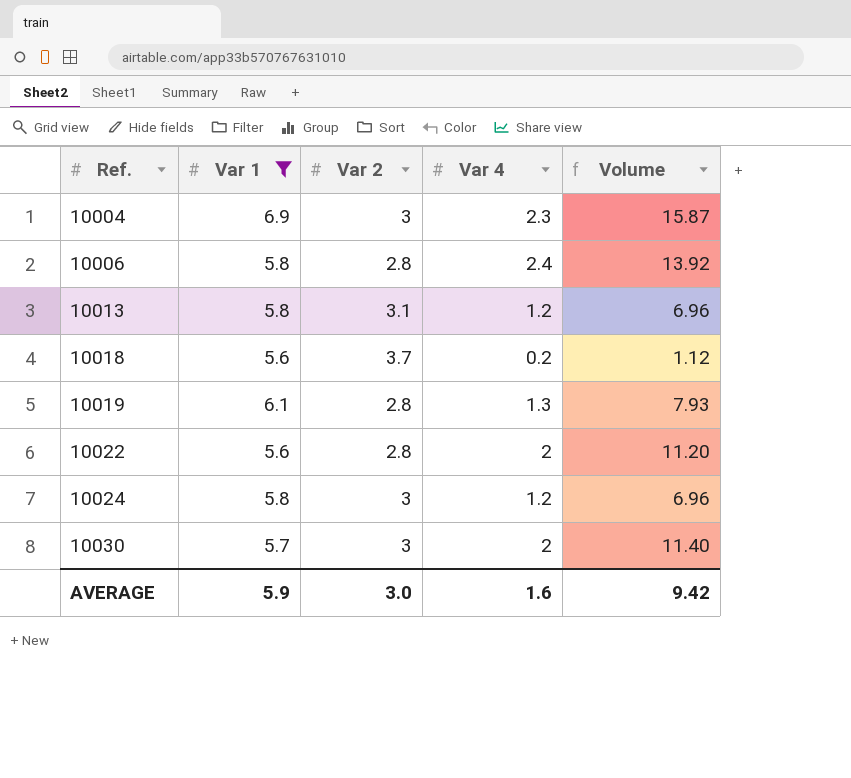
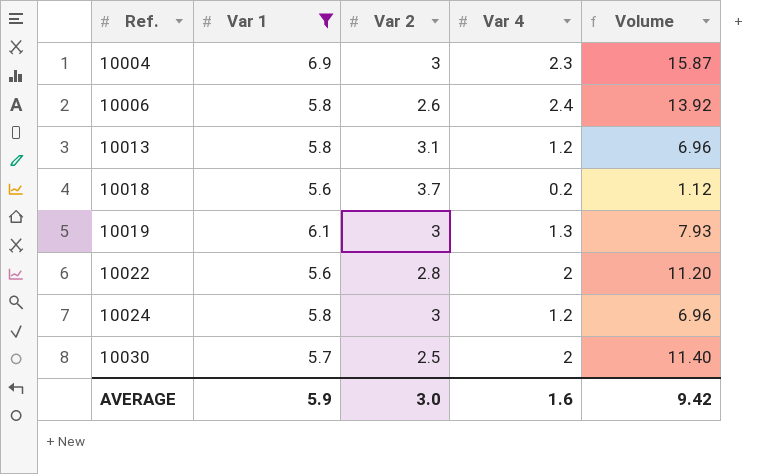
10006 | Var 2: 2.8 -> 2.6
10019 | Var 2: 2.8 -> 3
10030 | Var 2: 3 -> 2.5

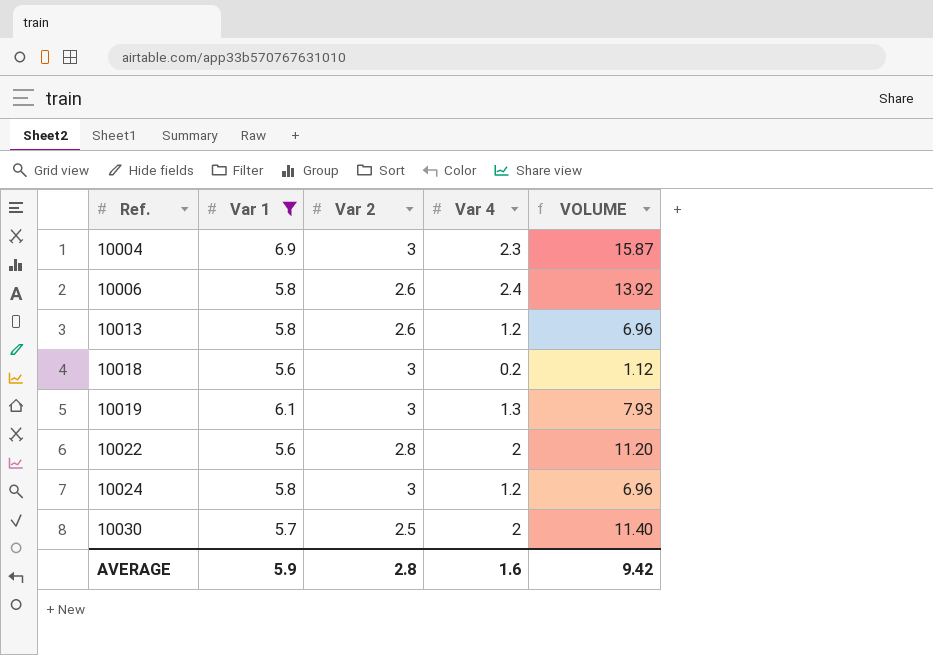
column name: Volume -> VOLUME
10013 | Var 2: 3.1 -> 2.6
10018 | Var 2: 3.7 -> 3
AVERAGE | Var 2: 3.0 -> 2.8

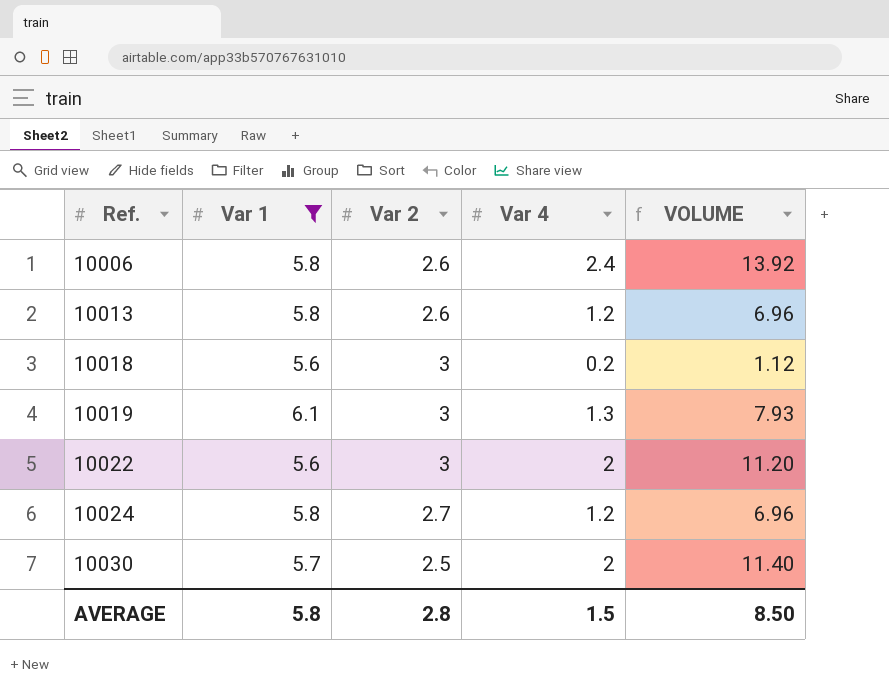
row 10004: 6.9 | 3 | 2.3 | 15.87 -> none
10022 | Var 2: 2.8 -> 3
10024 | Var 2: 3 -> 2.7
AVERAGE | Var 1: 5.9 -> 5.8
AVERAGE | Var 4: 1.6 -> 1.5
AVERAGE | VOLUME: 9.42 -> 8.50

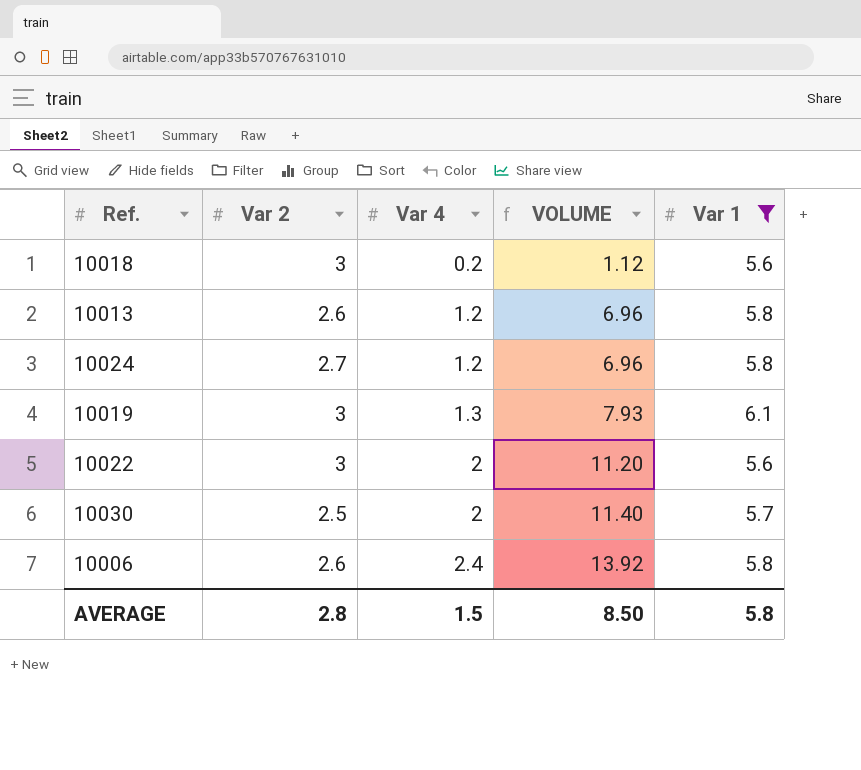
row order: Ref. ascending -> Var 4 ascending
column Var 1 | position: 2 -> 5

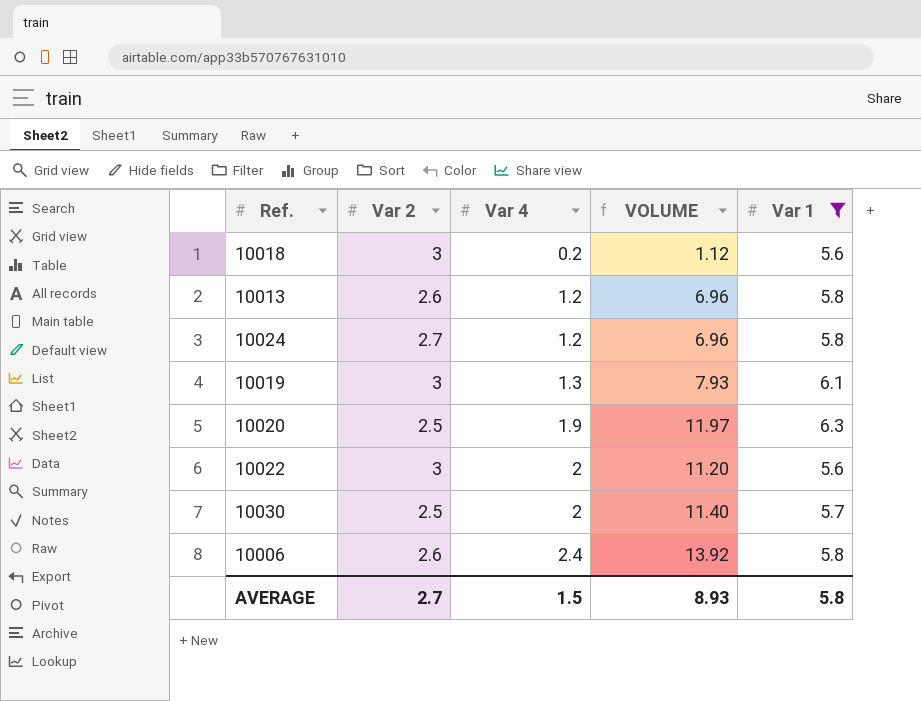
row 10020: none -> 2.5 | 1.9 | 11.97 | 6.3
AVERAGE | Var 2: 2.8 -> 2.7
AVERAGE | VOLUME: 8.50 -> 8.93

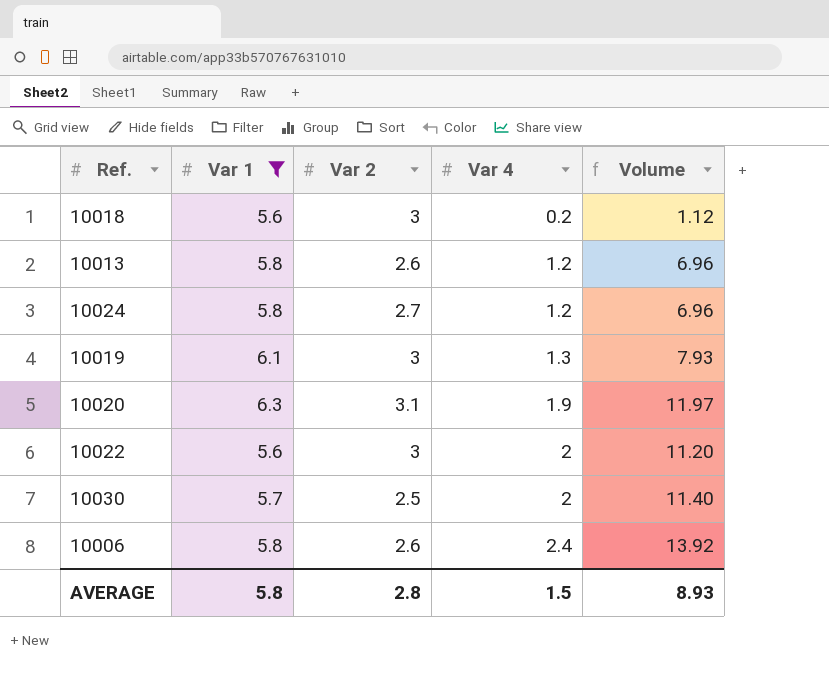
column Var 1 | position: 5 -> 2
column name: VOLUME -> Volume
10020 | Var 2: 2.5 -> 3.1
AVERAGE | Var 2: 2.7 -> 2.8

